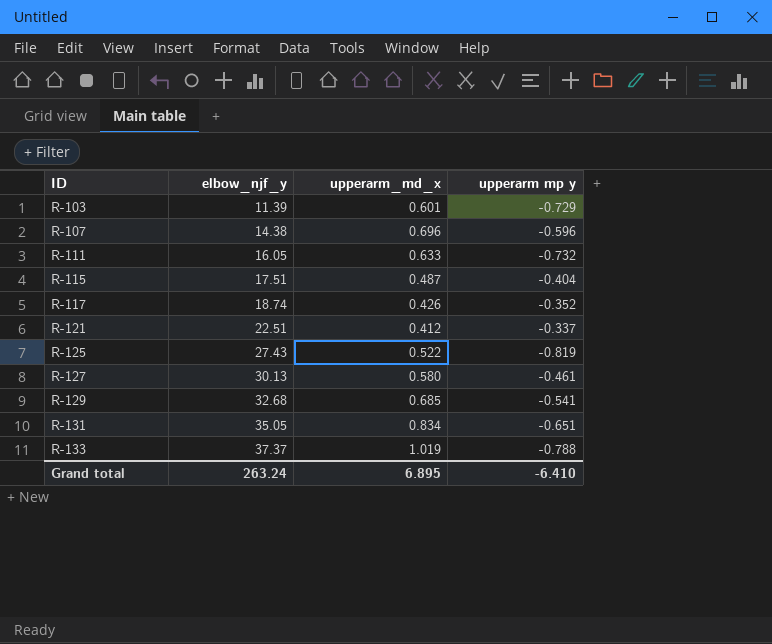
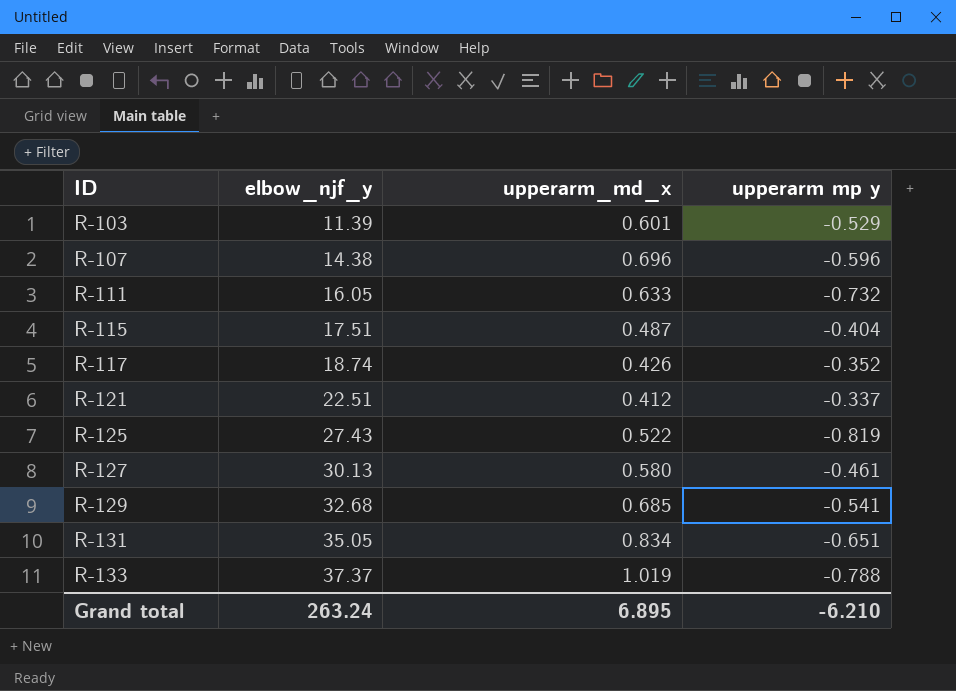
R-103 | upperarm mp y: -0.729 -> -0.529
Grand total | upperarm mp y: -6.410 -> -6.210

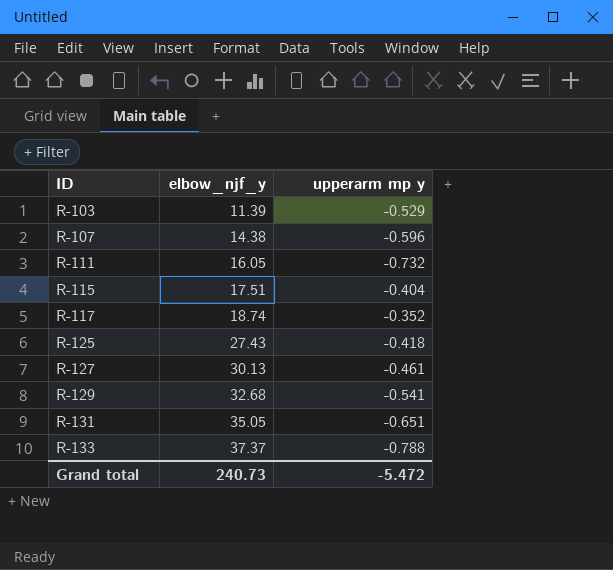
column upperarm_md_x | position: 3 -> none
row R-121: 22.51 | 0.412 | -0.337 -> none
R-125 | upperarm mp y: -0.819 -> -0.418
Grand total | elbow_njf_y: 263.24 -> 240.73
Grand total | upperarm mp y: -6.210 -> -5.472

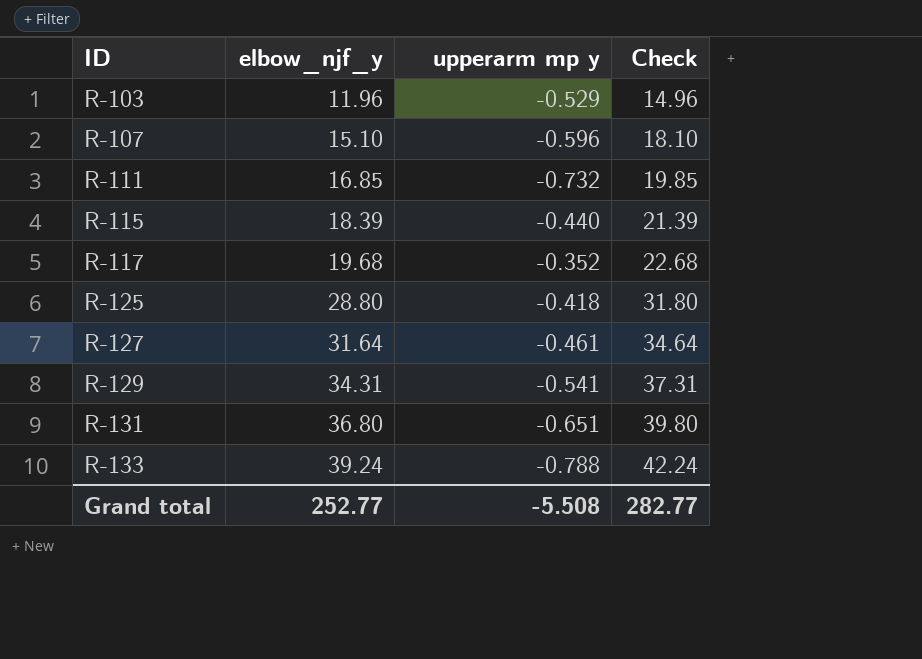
column Check | formula: none -> [elbow_njf_y] + 3
R-103 | elbow_njf_y: 11.39 -> 11.96
R-107 | elbow_njf_y: 14.38 -> 15.10
R-111 | elbow_njf_y: 16.05 -> 16.85
R-115 | elbow_njf_y: 17.51 -> 18.39
R-115 | upperarm mp y: -0.404 -> -0.440
R-117 | elbow_njf_y: 18.74 -> 19.68
R-125 | elbow_njf_y: 27.43 -> 28.80
R-127 | elbow_njf_y: 30.13 -> 31.64
R-129 | elbow_njf_y: 32.68 -> 34.31
R-131 | elbow_njf_y: 35.05 -> 36.80
R-133 | elbow_njf_y: 37.37 -> 39.24
Grand total | elbow_njf_y: 240.73 -> 252.77
Grand total | upperarm mp y: -5.472 -> -5.508

